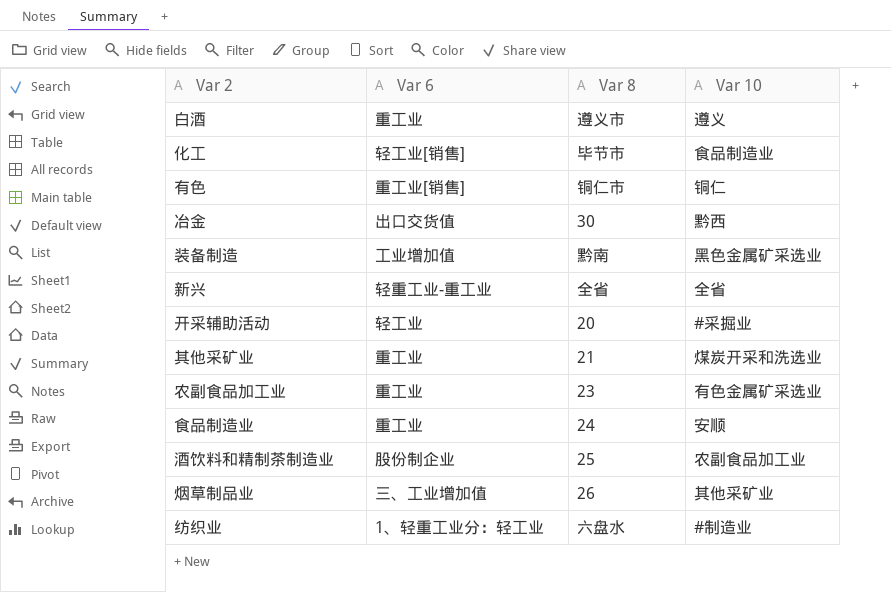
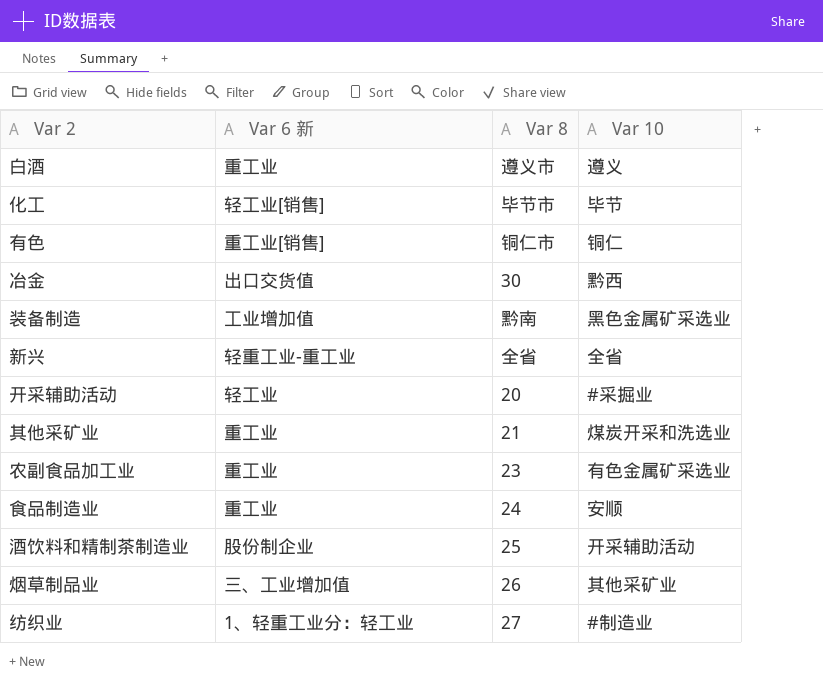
column name: Var 6 -> Var 6 新
化工 | Var 10: 食品制造业 -> 毕节
酒饮料和精制茶制造业 | Var 10: 农副食品加工业 -> 开采辅助活动
纺织业 | Var 8: 六盘水 -> 27

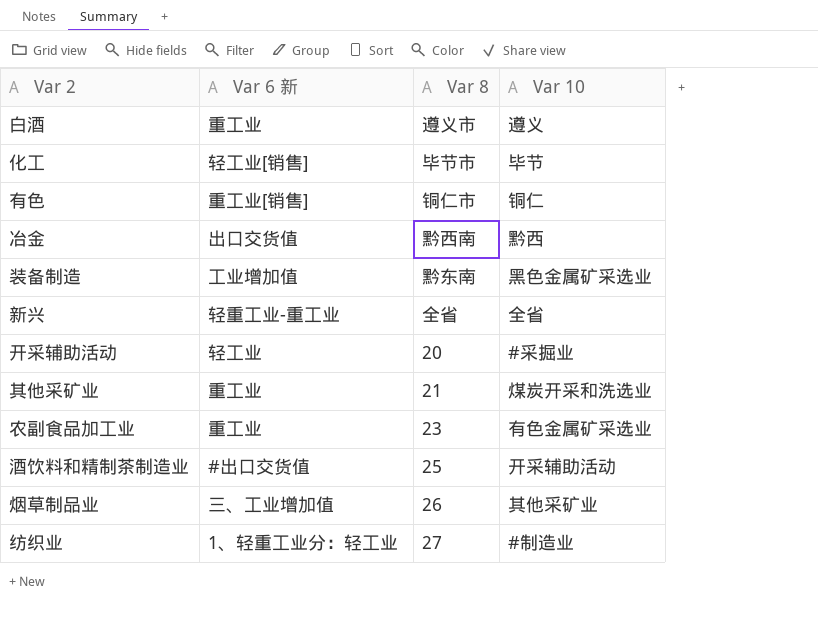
row 食品制造业: 重工业 | 24 | 安顺 -> none
冶金 | Var 8: 30 -> 黔西南
装备制造 | Var 8: 黔南 -> 黔东南
酒饮料和精制茶制造业 | Var 6 新: 股份制企业 -> #出口交货值

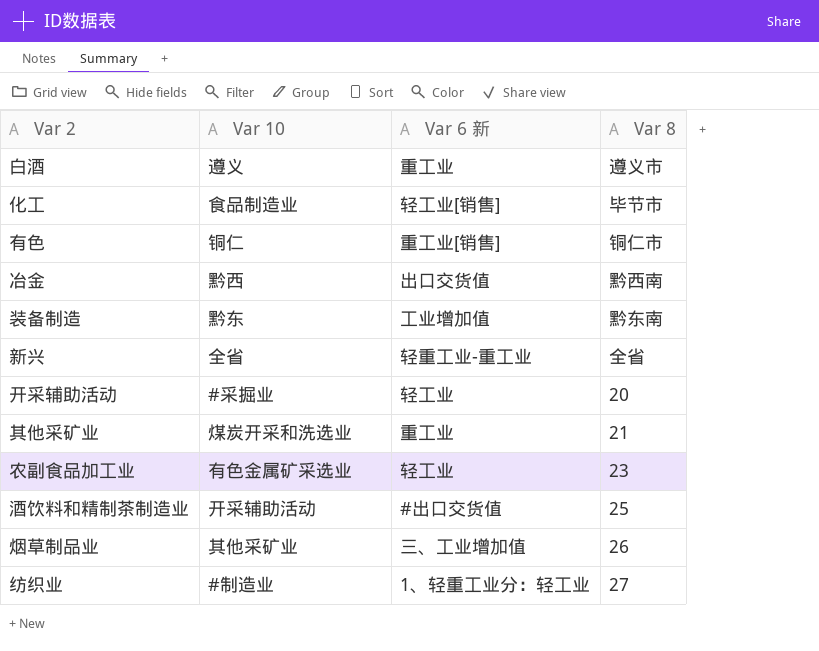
column Var 10 | position: 4 -> 2
化工 | Var 10: 毕节 -> 食品制造业
装备制造 | Var 10: 黑色金属矿采选业 -> 黔东
农副食品加工业 | Var 6 新: 重工业 -> 轻工业

